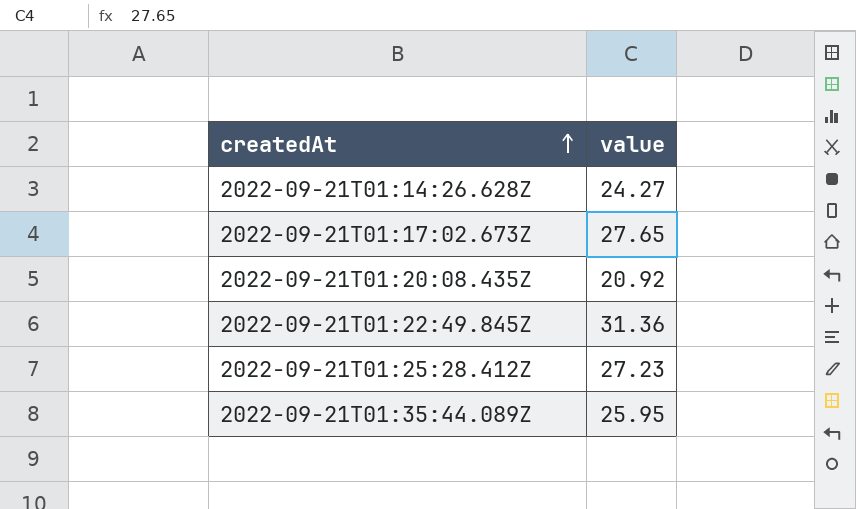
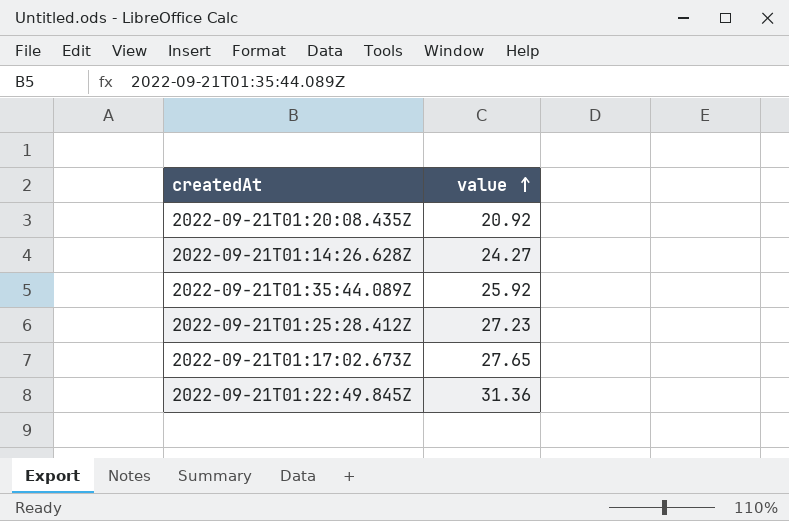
row order: createdAt ascending -> value ascending
2022-09-21T01:35:44.089Z | value: 25.95 -> 25.92

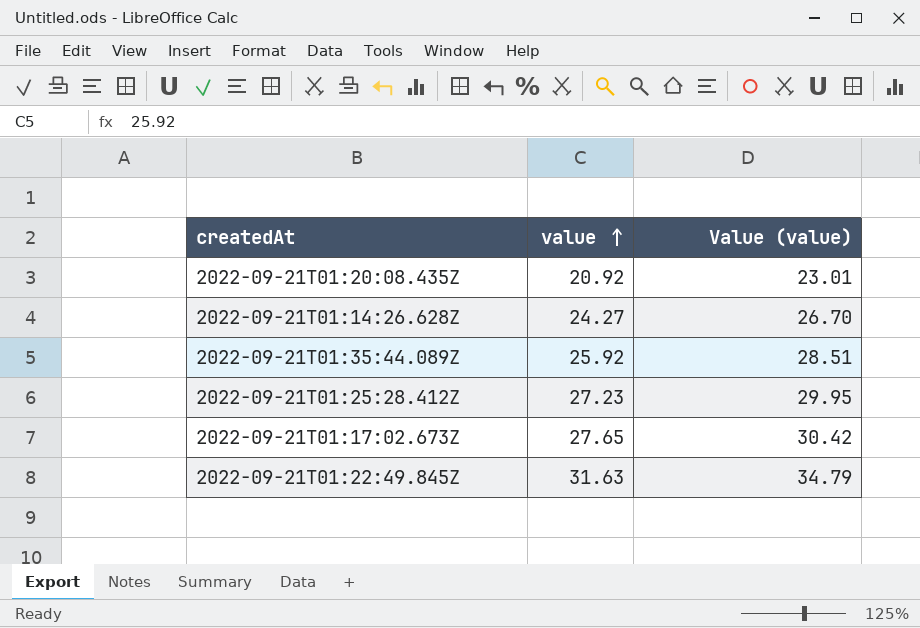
column Value (value) | formula: none -> [value] * 1.1
2022-09-21T01:22:49.845Z | value: 31.36 -> 31.63

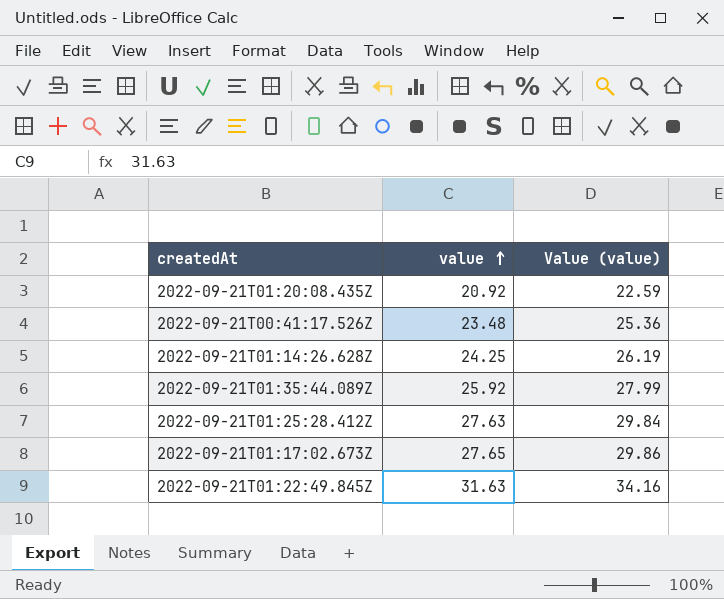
column Value (value) | formula: [value] * 1.1 -> [value] * 1.08
row 2022-09-21T00:41:17.526Z: none -> 23.48 | 25.36
2022-09-21T01:14:26.628Z | value: 24.27 -> 24.25
2022-09-21T01:25:28.412Z | value: 27.23 -> 27.63

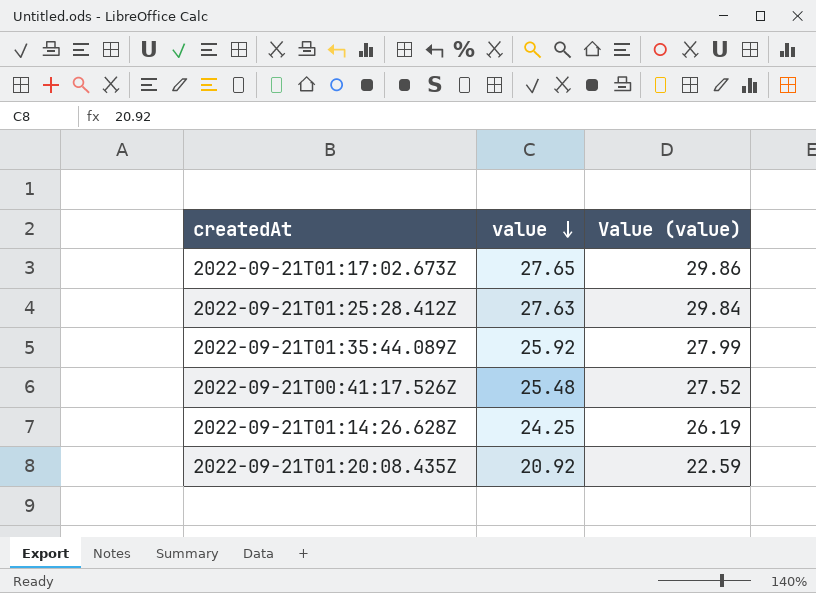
row order: value ascending -> value descending
row 2022-09-21T01:22:49.845Z: 31.63 | 34.16 -> none
2022-09-21T00:41:17.526Z | value: 23.48 -> 25.48
2022-09-21T00:41:17.526Z | Value (value): 25.36 -> 27.52

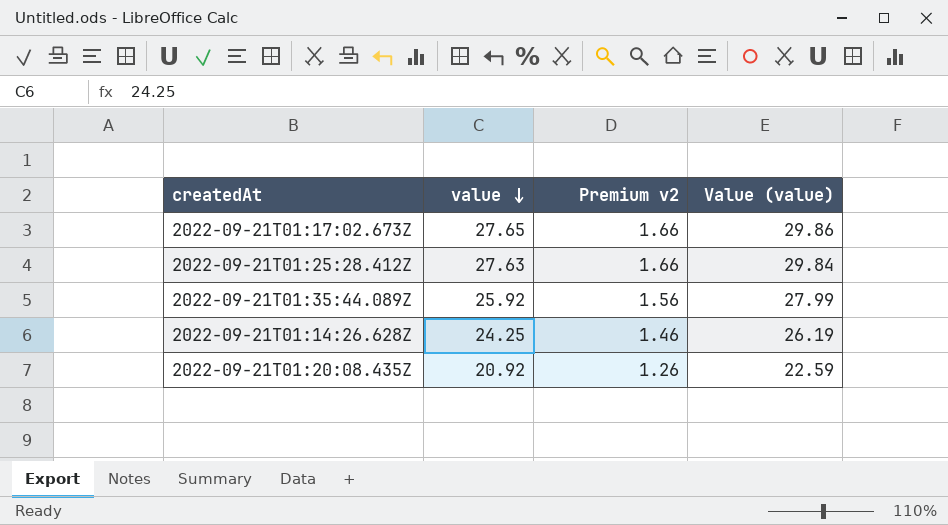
column Premium v2 | formula: none -> [value] * 0.06
row 2022-09-21T00:41:17.526Z: 25.48 | 27.52 -> none

